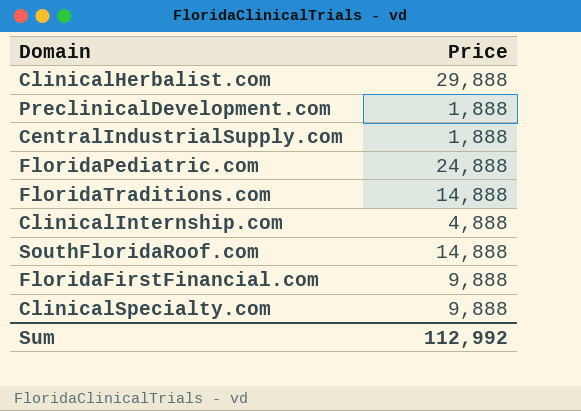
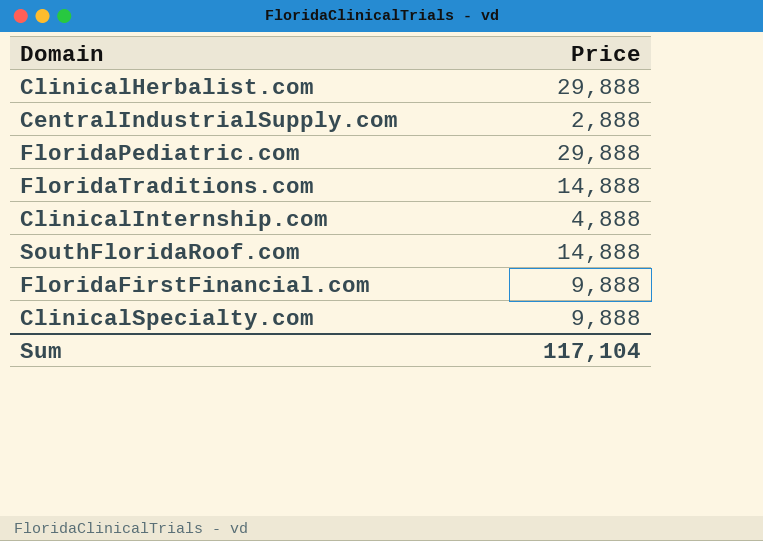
row PreclinicalDevelopment.com: 1,888 -> none
CentralIndustrialSupply.com | Price: 1,888 -> 2,888
FloridaPediatric.com | Price: 24,888 -> 29,888
Sum | Price: 112,992 -> 117,104

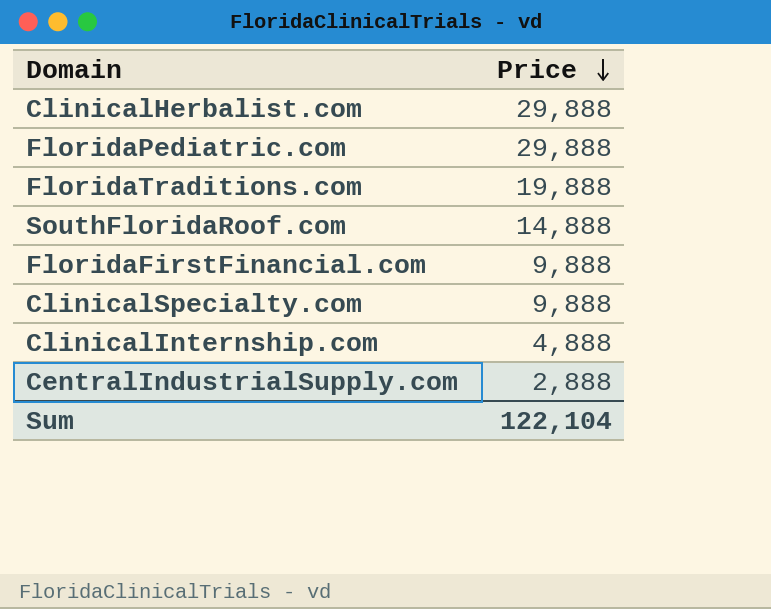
row order: none -> Price descending
FloridaTraditions.com | Price: 14,888 -> 19,888
Sum | Price: 117,104 -> 122,104

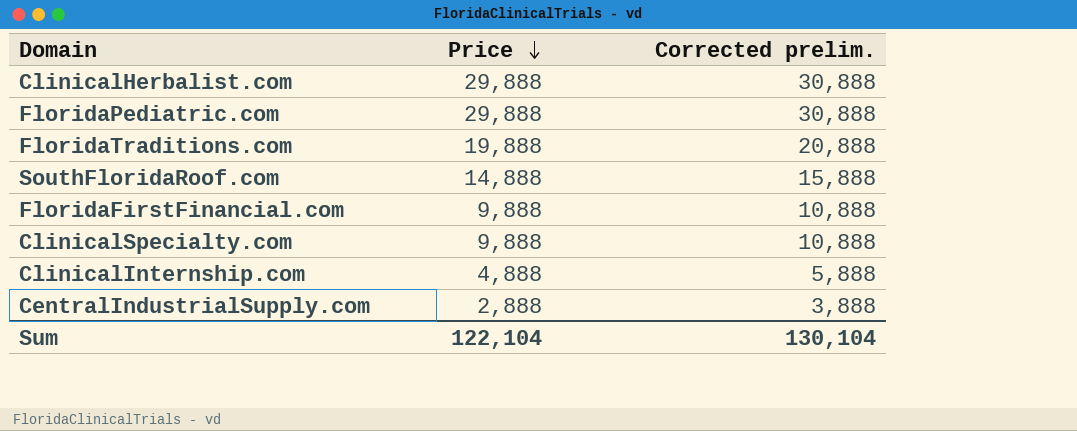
column Corrected prelim. | formula: none -> [Price] + 1000

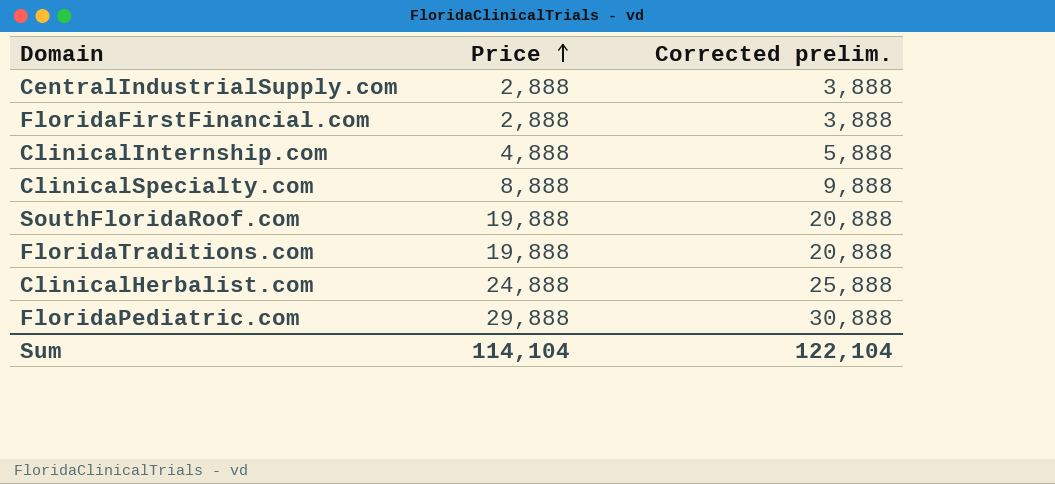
row order: Price descending -> Price ascending
FloridaFirstFinancial.com | Price: 9,888 -> 2,888
FloridaFirstFinancial.com | Corrected prelim.: 10,888 -> 3,888
ClinicalSpecialty.com | Price: 9,888 -> 8,888
ClinicalSpecialty.com | Corrected prelim.: 10,888 -> 9,888
SouthFloridaRoof.com | Price: 14,888 -> 19,888
SouthFloridaRoof.com | Corrected prelim.: 15,888 -> 20,888
ClinicalHerbalist.com | Price: 29,888 -> 24,888
ClinicalHerbalist.com | Corrected prelim.: 30,888 -> 25,888
Sum | Price: 122,104 -> 114,104
Sum | Corrected prelim.: 130,104 -> 122,104

